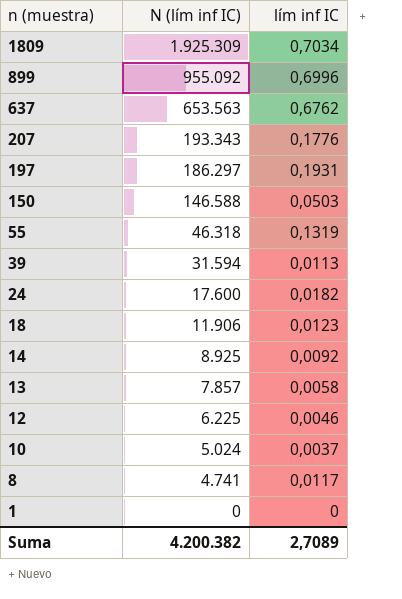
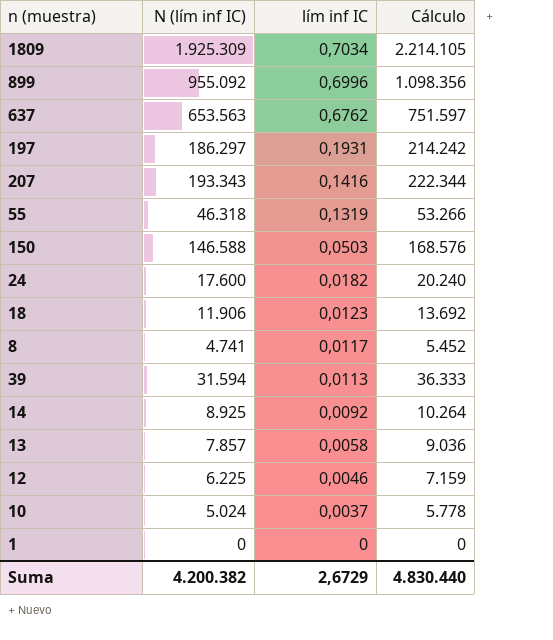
row order: n (muestra) descending -> lím inf IC descending
column Cálculo | formula: none -> [N (lím inf IC)] * 1,15
207 | lím inf IC: 0,1776 -> 0,1416
Suma | lím inf IC: 2,7089 -> 2,6729

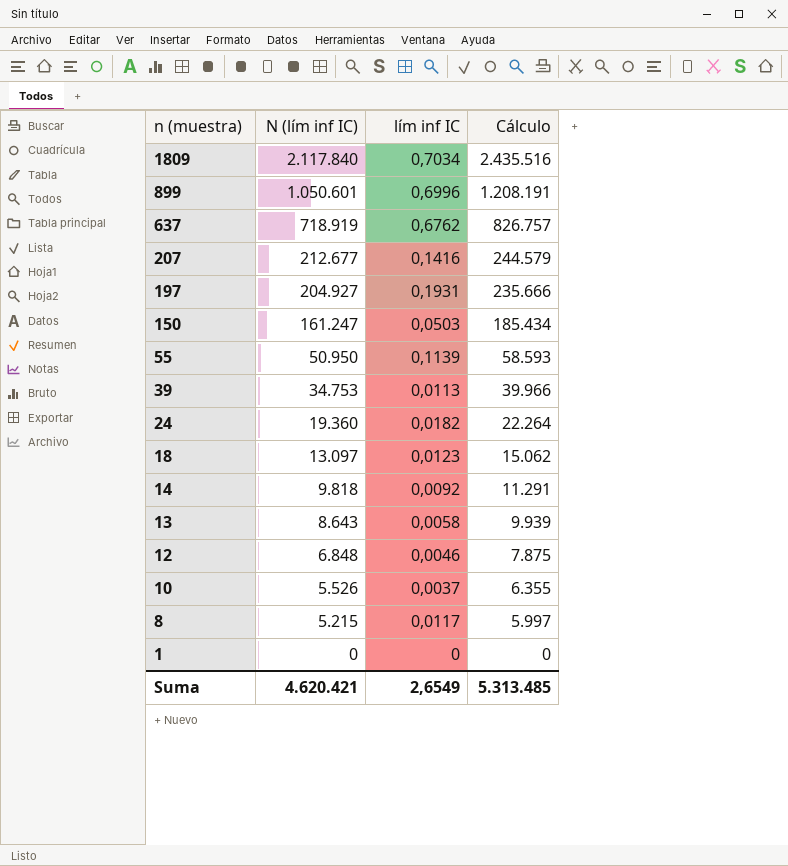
row order: lím inf IC descending -> n (muestra) descending
1809 | N (lím inf IC): 1.925.309 -> 2.117.840
1809 | Cálculo: 2.214.105 -> 2.435.516
899 | N (lím inf IC): 955.092 -> 1.050.601
899 | Cálculo: 1.098.356 -> 1.208.191
637 | N (lím inf IC): 653.563 -> 718.919
637 | Cálculo: 751.597 -> 826.757
207 | N (lím inf IC): 193.343 -> 212.677
207 | Cálculo: 222.344 -> 244.579
197 | N (lím inf IC): 186.297 -> 204.927
197 | Cálculo: 214.242 -> 235.666
150 | N (lím inf IC): 146.588 -> 161.247
150 | Cálculo: 168.576 -> 185.434
55 | N (lím inf IC): 46.318 -> 50.950
55 | lím inf IC: 0,1319 -> 0,1139
55 | Cálculo: 53.266 -> 58.593
39 | N (lím inf IC): 31.594 -> 34.753
39 | Cálculo: 36.333 -> 39.966
24 | N (lím inf IC): 17.600 -> 19.360
24 | Cálculo: 20.240 -> 22.264
18 | N (lím inf IC): 11.906 -> 13.097
18 | Cálculo: 13.692 -> 15.062
14 | N (lím inf IC): 8.925 -> 9.818
14 | Cálculo: 10.264 -> 11.291
13 | N (lím inf IC): 7.857 -> 8.643
13 | Cálculo: 9.036 -> 9.939
12 | N (lím inf IC): 6.225 -> 6.848
12 | Cálculo: 7.159 -> 7.875
10 | N (lím inf IC): 5.024 -> 5.526
10 | Cálculo: 5.778 -> 6.355
8 | N (lím inf IC): 4.741 -> 5.215
8 | Cálculo: 5.452 -> 5.997
Suma | N (lím inf IC): 4.200.382 -> 4.620.421
Suma | lím inf IC: 2,6729 -> 2,6549
Suma | Cálculo: 4.830.440 -> 5.313.485

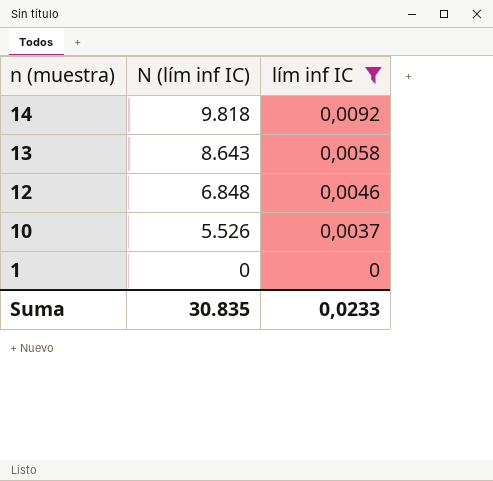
filter: none -> lím inf IC <= 0,0092
column Cálculo | formula: [N (lím inf IC)] * 1,15 -> none
Suma | N (lím inf IC): 4.620.421 -> 30.835
Suma | lím inf IC: 2,6549 -> 0,0233

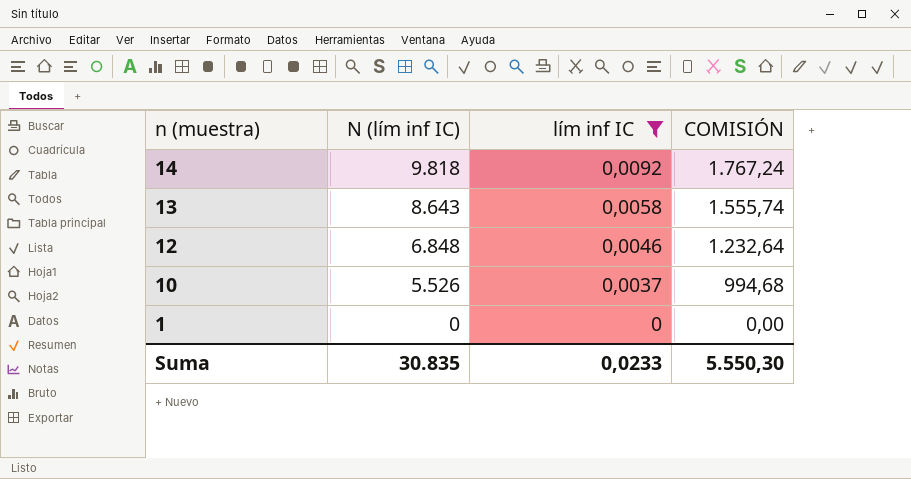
column COMISIÓN | formula: none -> [N (lím inf IC)] * 0,18

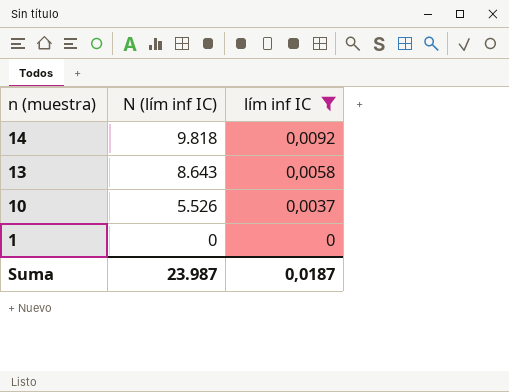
column COMISIÓN | formula: [N (lím inf IC)] * 0,18 -> none
row 12: 6.848 | 0,0046 | 1.232,64 -> none
Suma | N (lím inf IC): 30.835 -> 23.987
Suma | lím inf IC: 0,0233 -> 0,0187

